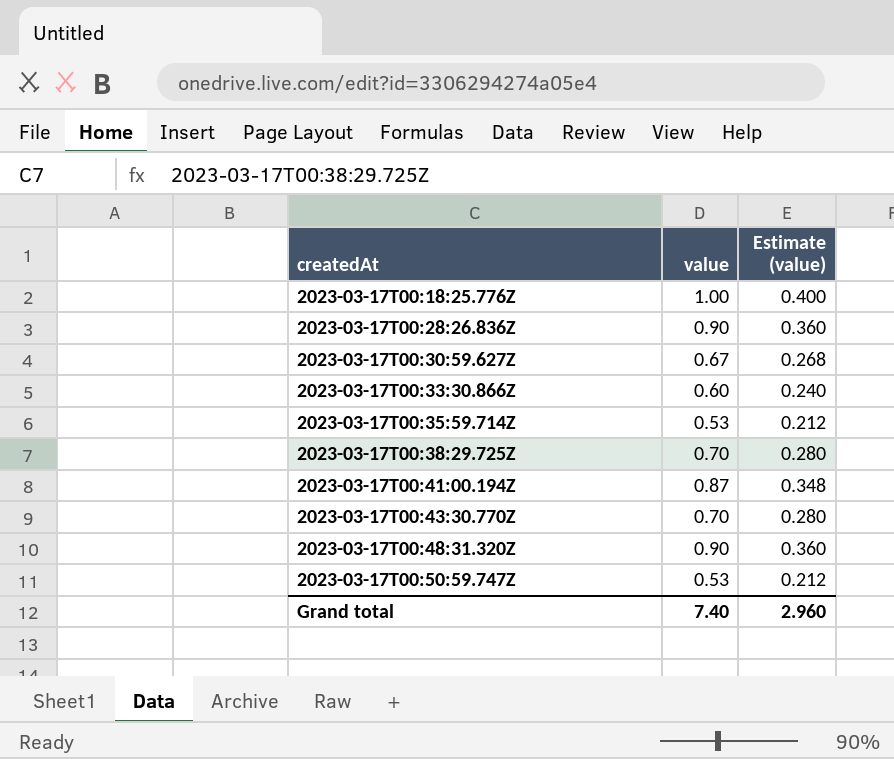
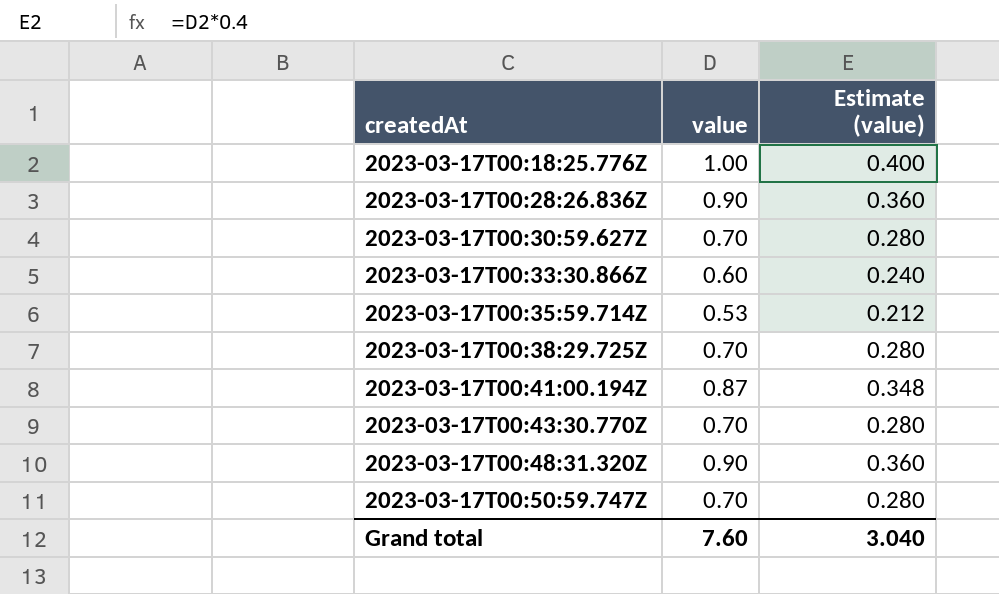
2023-03-17T00:30:59.627Z | value: 0.67 -> 0.70
2023-03-17T00:30:59.627Z | Estimate (value): 0.268 -> 0.280
2023-03-17T00:50:59.747Z | value: 0.53 -> 0.70
2023-03-17T00:50:59.747Z | Estimate (value): 0.212 -> 0.280
Grand total | value: 7.40 -> 7.60
Grand total | Estimate (value): 2.960 -> 3.040

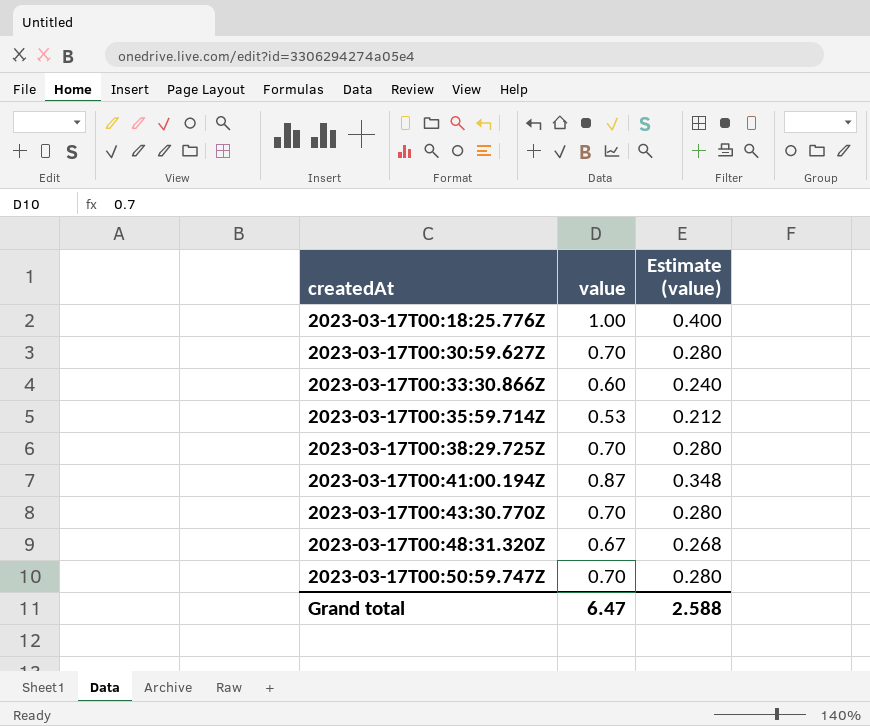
row 2023-03-17T00:28:26.836Z: 0.90 | 0.360 -> none
2023-03-17T00:48:31.320Z | value: 0.90 -> 0.67
2023-03-17T00:48:31.320Z | Estimate (value): 0.360 -> 0.268
Grand total | value: 7.60 -> 6.47
Grand total | Estimate (value): 3.040 -> 2.588

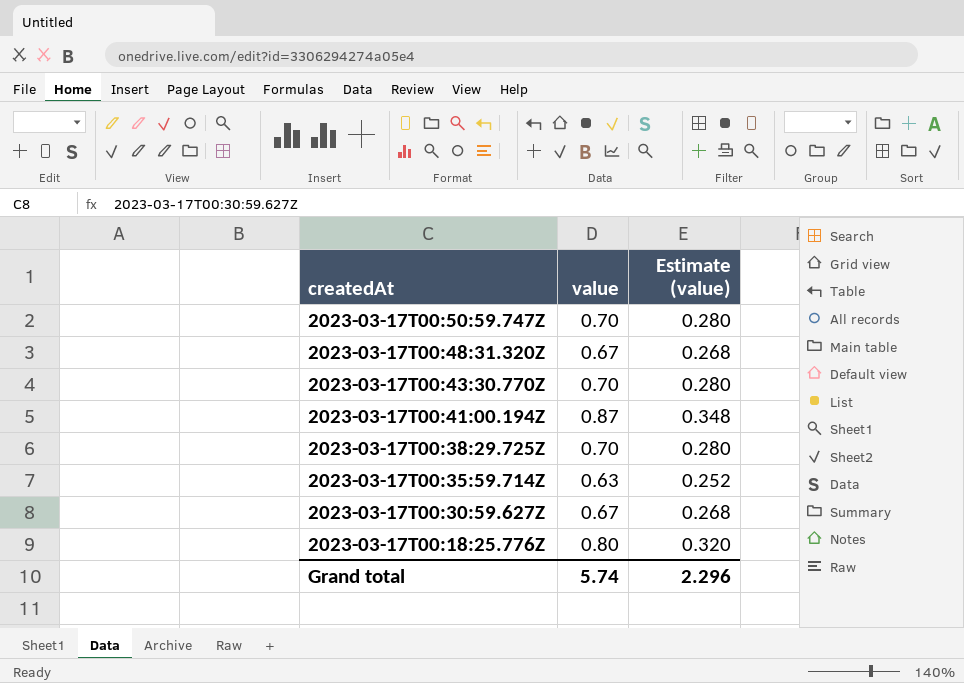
row order: createdAt ascending -> createdAt descending
row 2023-03-17T00:33:30.866Z: 0.60 | 0.240 -> none
2023-03-17T00:35:59.714Z | value: 0.53 -> 0.63
2023-03-17T00:35:59.714Z | Estimate (value): 0.212 -> 0.252
2023-03-17T00:30:59.627Z | value: 0.70 -> 0.67
2023-03-17T00:30:59.627Z | Estimate (value): 0.280 -> 0.268
2023-03-17T00:18:25.776Z | value: 1.00 -> 0.80
2023-03-17T00:18:25.776Z | Estimate (value): 0.400 -> 0.320
Grand total | value: 6.47 -> 5.74
Grand total | Estimate (value): 2.588 -> 2.296

